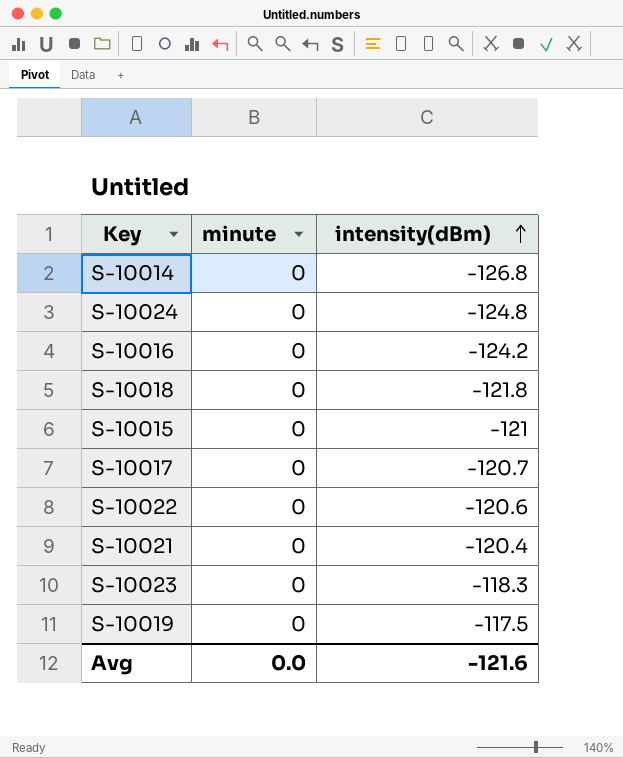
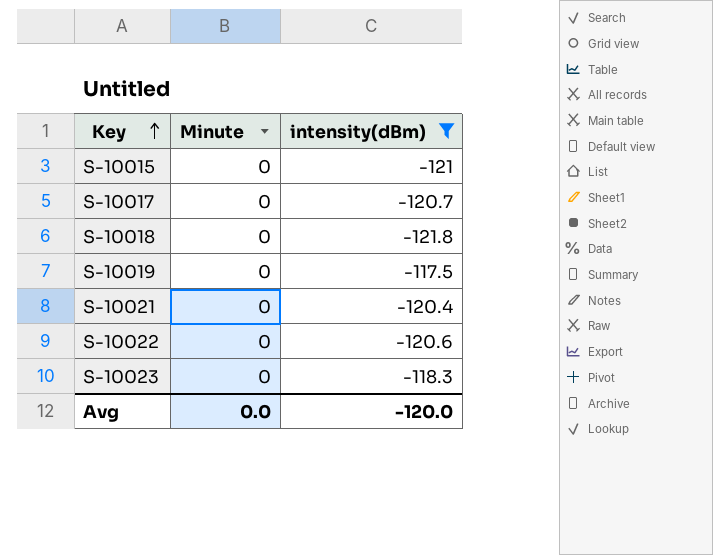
filter: none -> intensity(dBm) >= -121.8
row order: intensity(dBm) ascending -> Key ascending
column name: minute -> Minute
Avg | intensity(dBm): -121.6 -> -120.0

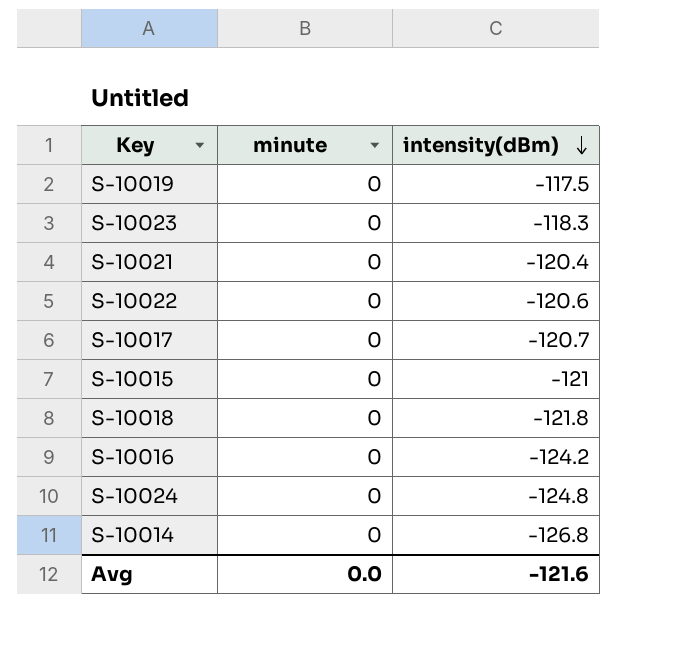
filter: intensity(dBm) >= -121.8 -> none
row order: Key ascending -> intensity(dBm) descending
column name: Minute -> minute
Avg | intensity(dBm): -120.0 -> -121.6

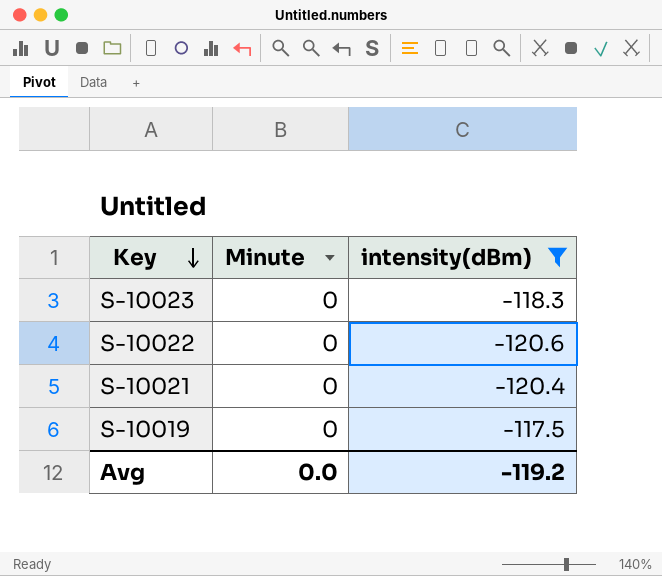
filter: none -> intensity(dBm) >= -120.6
row order: intensity(dBm) descending -> Key descending
column name: minute -> Minute
Avg | intensity(dBm): -121.6 -> -119.2

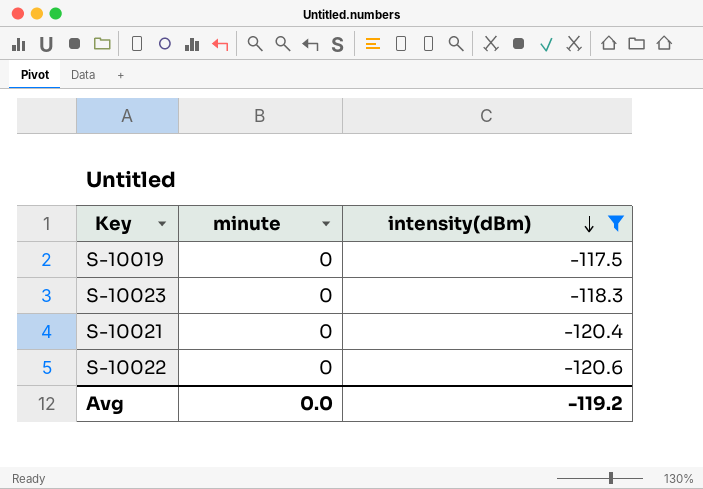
row order: Key descending -> intensity(dBm) descending
column name: Minute -> minute

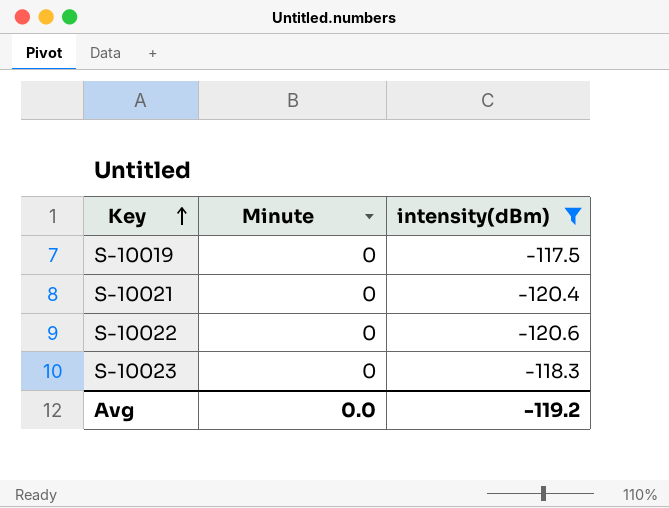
row order: intensity(dBm) descending -> Key ascending
column name: minute -> Minute

